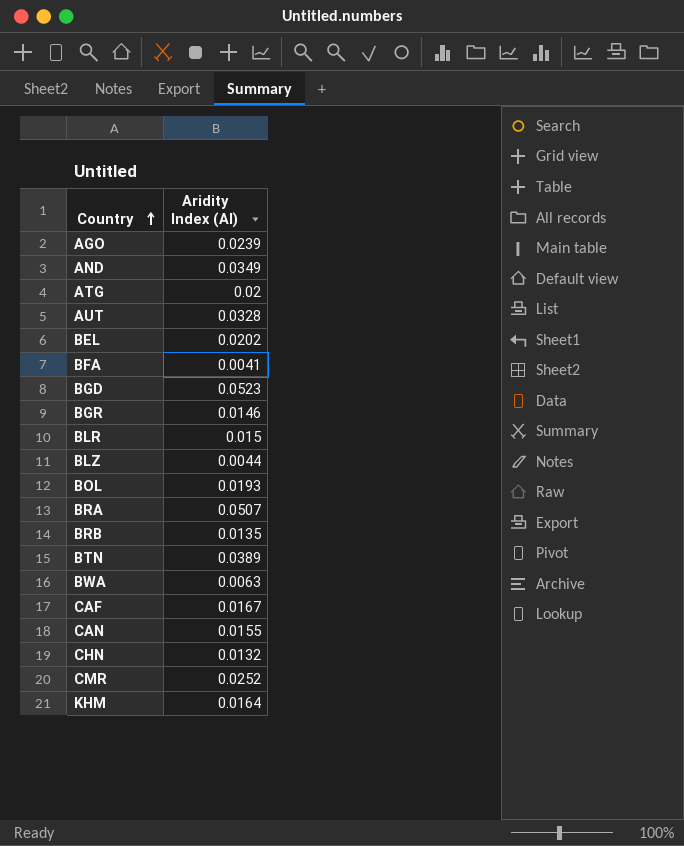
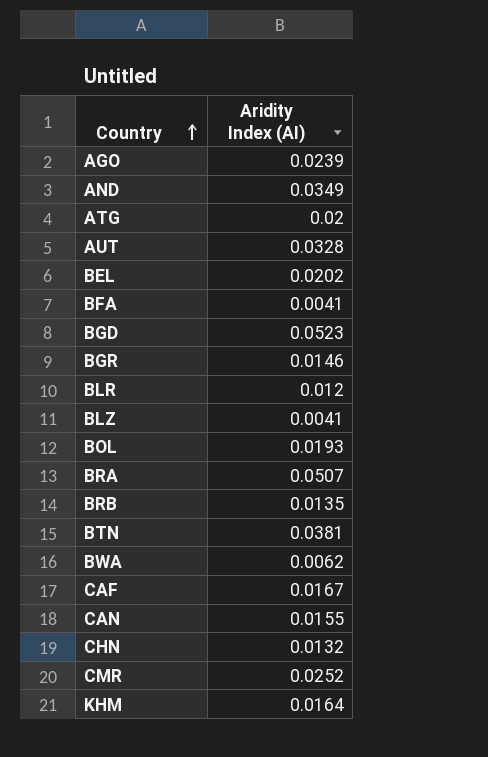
BLR | Aridity Index (AI): 0.015 -> 0.012
BLZ | Aridity Index (AI): 0.0044 -> 0.0041
BTN | Aridity Index (AI): 0.0389 -> 0.0381
BWA | Aridity Index (AI): 0.0063 -> 0.0062

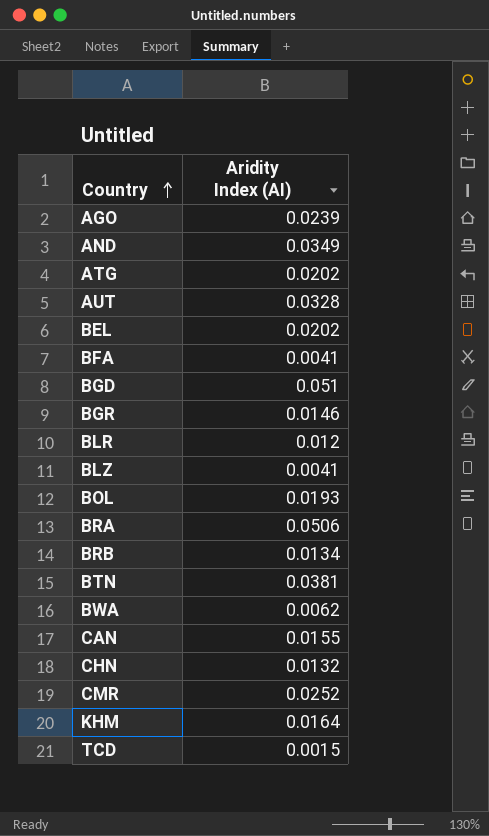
row CAF: 0.0167 -> none
ATG | Aridity Index (AI): 0.02 -> 0.0202
BGD | Aridity Index (AI): 0.0523 -> 0.051
BRA | Aridity Index (AI): 0.0507 -> 0.0506
BRB | Aridity Index (AI): 0.0135 -> 0.0134
row TCD: none -> 0.0015

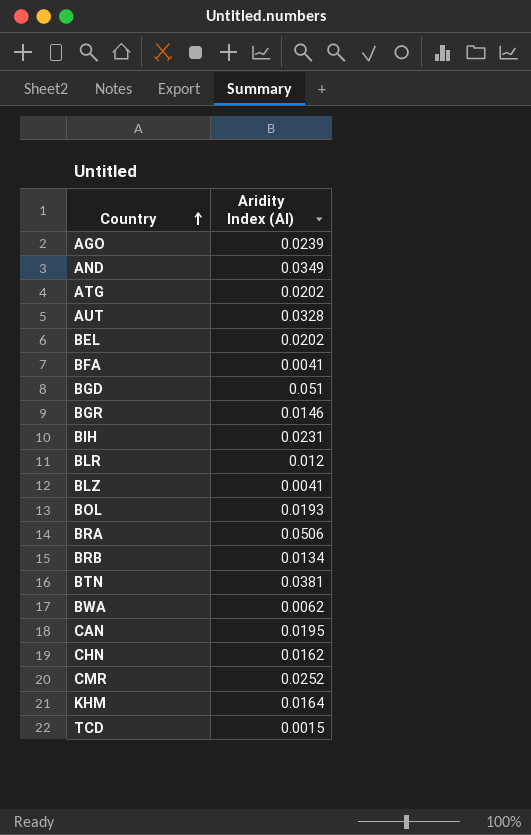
row BIH: none -> 0.0231
CAN | Aridity Index (AI): 0.0155 -> 0.0195
CHN | Aridity Index (AI): 0.0132 -> 0.0162

